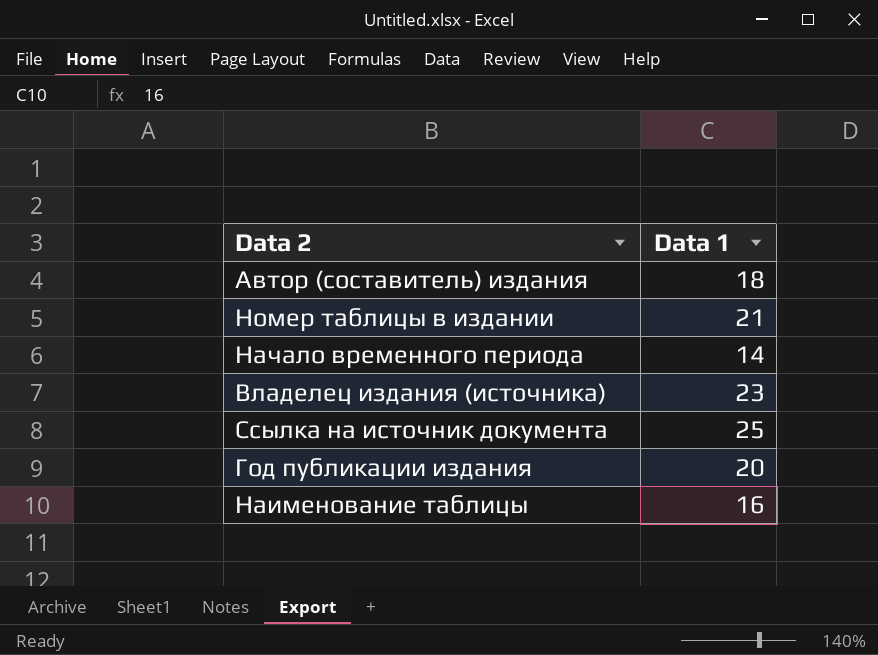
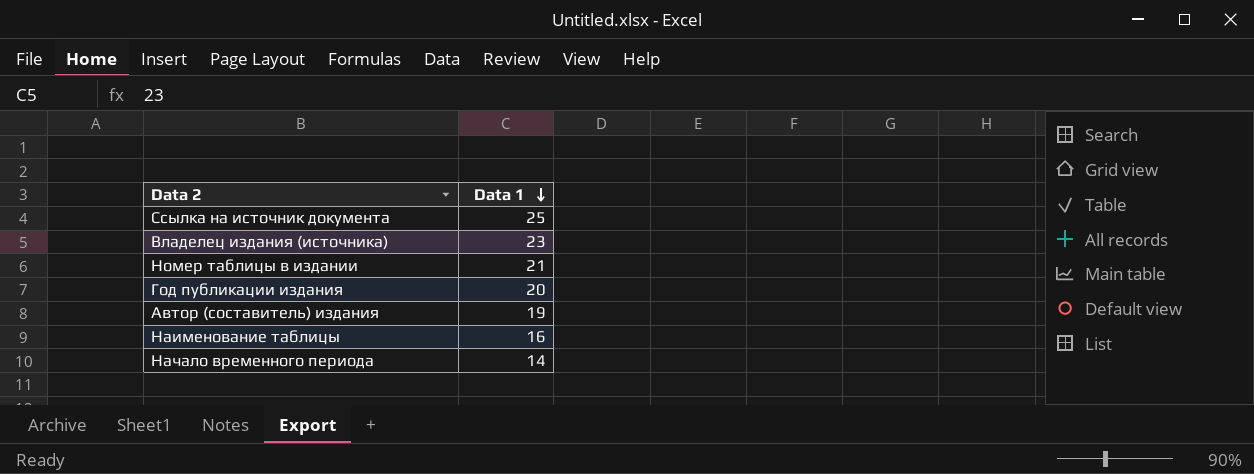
row order: none -> Data 1 descending
Автор (составитель) издания | Data 1: 18 -> 19

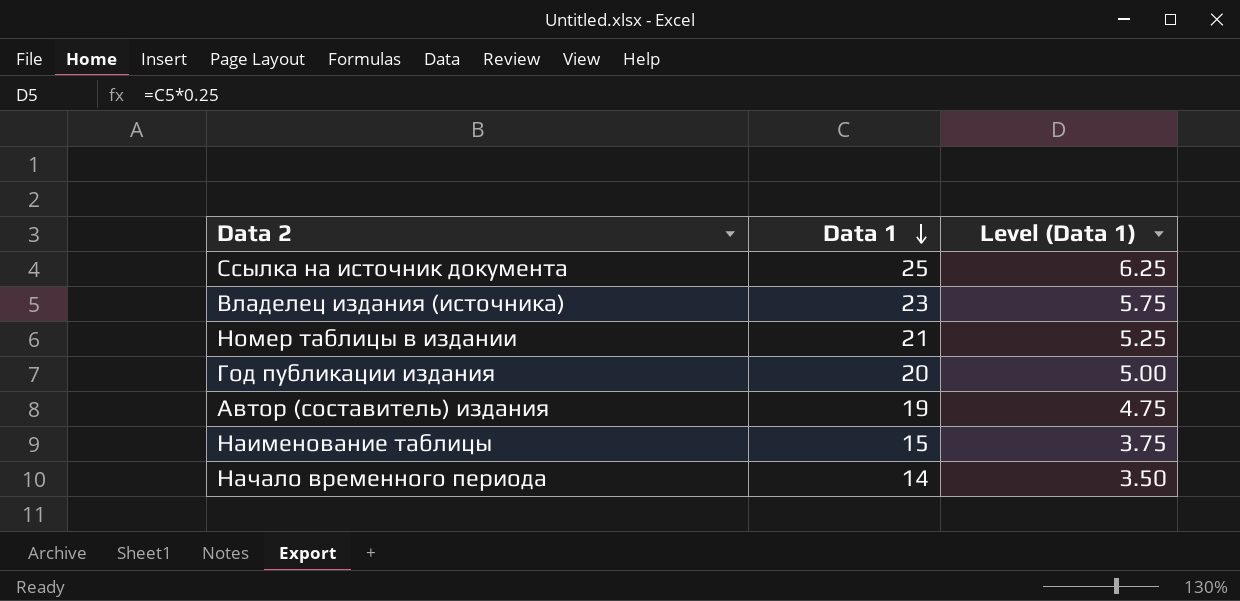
column Level (Data 1) | formula: none -> [Data 1] * 0.25
Наименование таблицы | Data 1: 16 -> 15

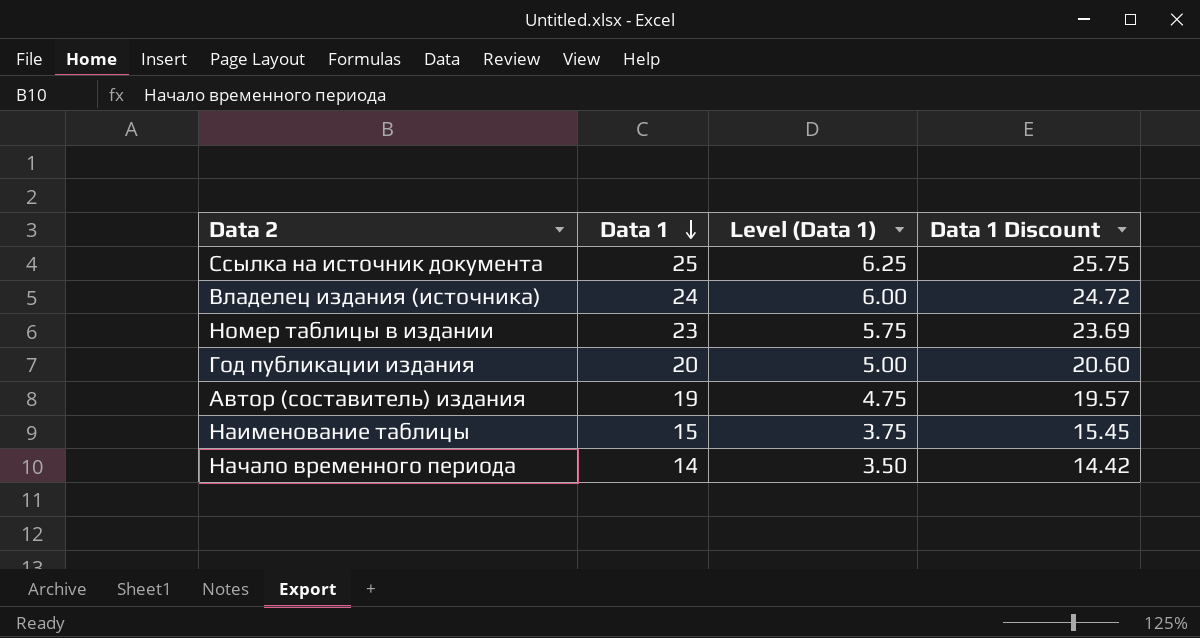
column Data 1 Discount | formula: none -> [Data 1] * 1.03
Владелец издания (источника) | Data 1: 23 -> 24
Владелец издания (источника) | Level (Data 1): 5.75 -> 6.00
Номер таблицы в издании | Data 1: 21 -> 23
Номер таблицы в издании | Level (Data 1): 5.25 -> 5.75

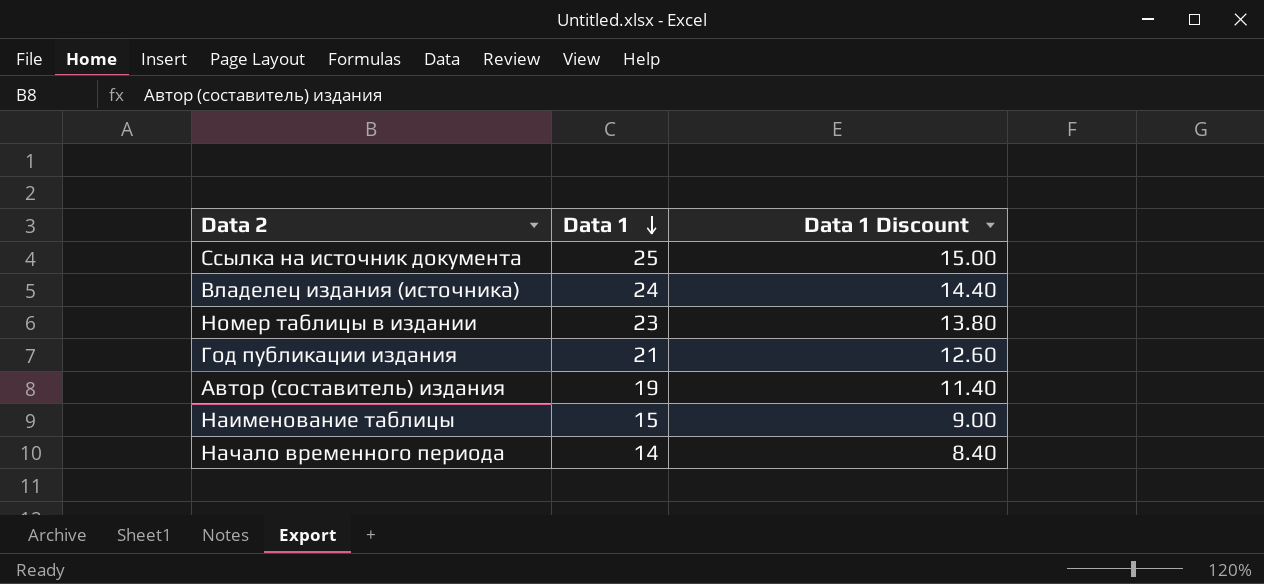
column Level (Data 1) | formula: [Data 1] * 0.25 -> none
column Data 1 Discount | formula: [Data 1] * 1.03 -> [Data 1] * 0.6
Год публикации издания | Data 1: 20 -> 21

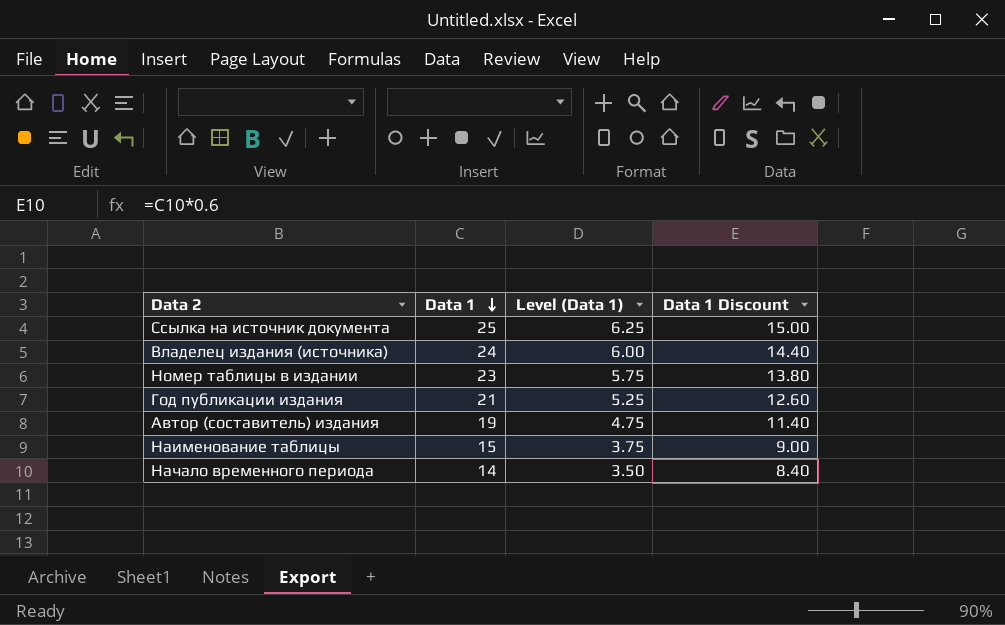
column Level (Data 1) | formula: none -> [Data 1] * 0.25

